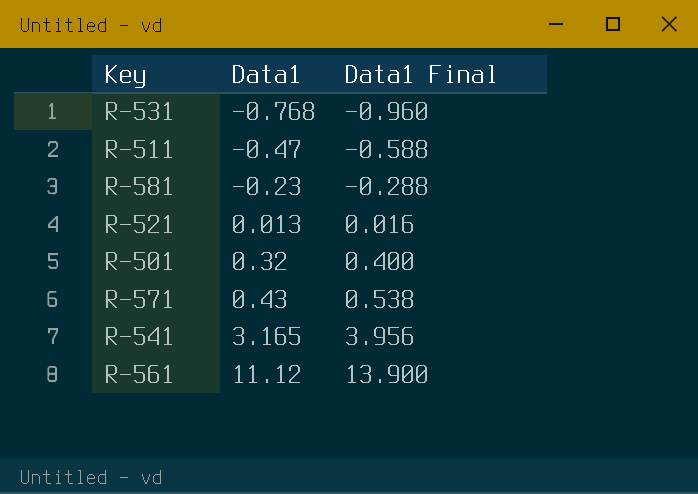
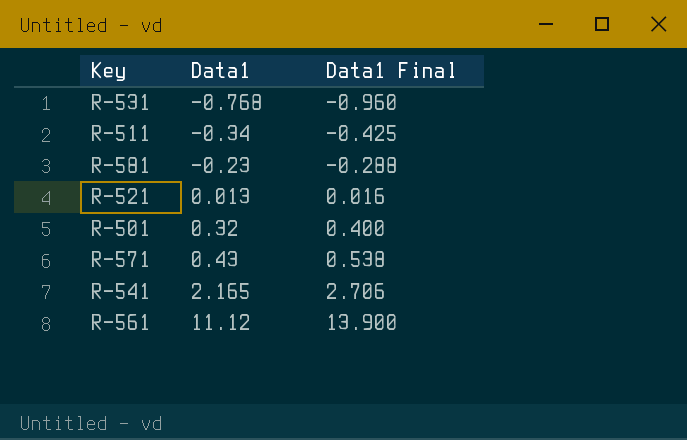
R-511 | Data1: -0.47 -> -0.34
R-511 | Data1 Final: -0.588 -> -0.425
R-541 | Data1: 3.165 -> 2.165
R-541 | Data1 Final: 3.956 -> 2.706

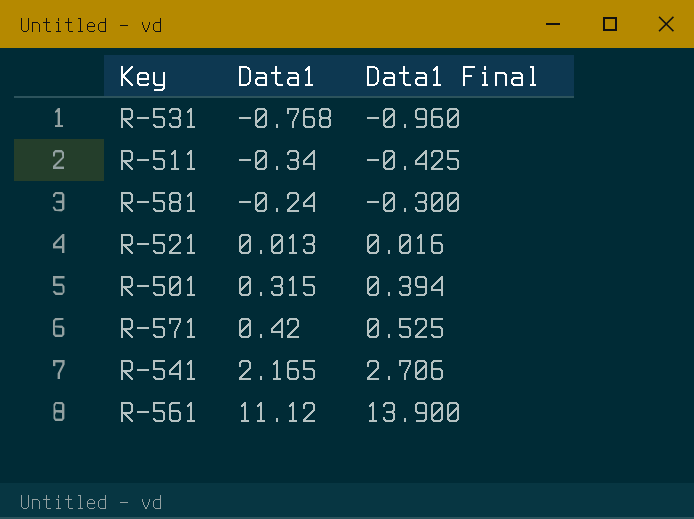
R-581 | Data1: -0.23 -> -0.24
R-581 | Data1 Final: -0.288 -> -0.300
R-501 | Data1: 0.32 -> 0.315
R-501 | Data1 Final: 0.400 -> 0.394
R-571 | Data1: 0.43 -> 0.42
R-571 | Data1 Final: 0.538 -> 0.525

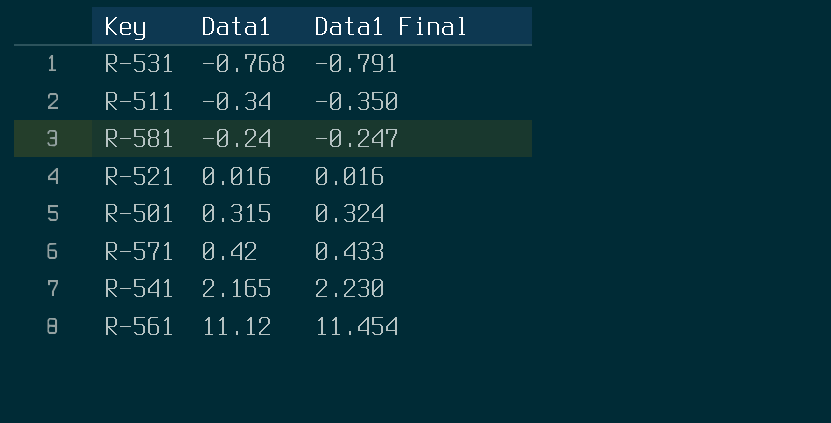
column Data1 Final | formula: [Data1] * 1.25 -> [Data1] * 1.03
R-521 | Data1: 0.013 -> 0.016

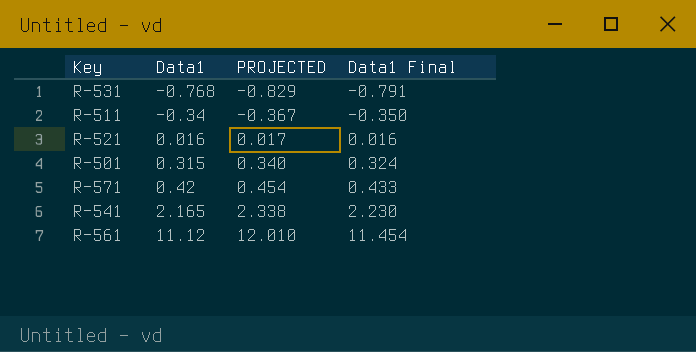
column PROJECTED | formula: none -> [Data1] * 1.08
row R-581: -0.24 | -0.247 -> none

